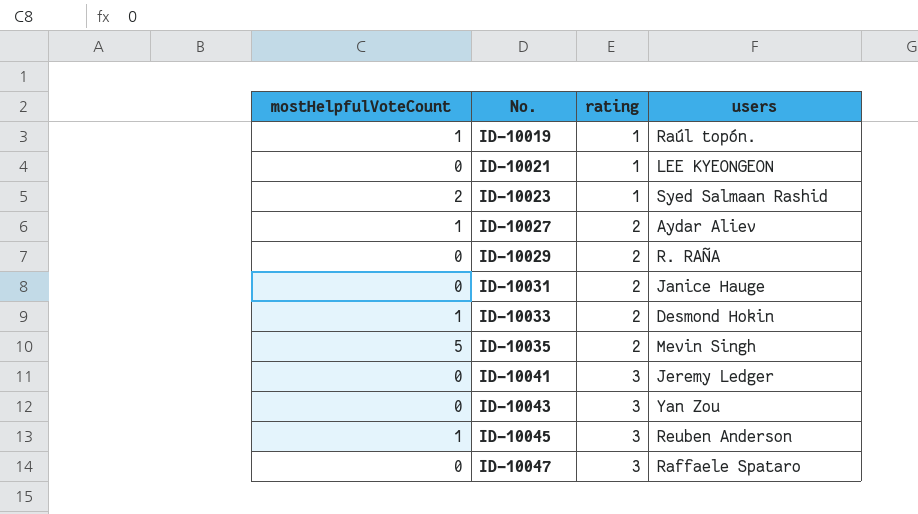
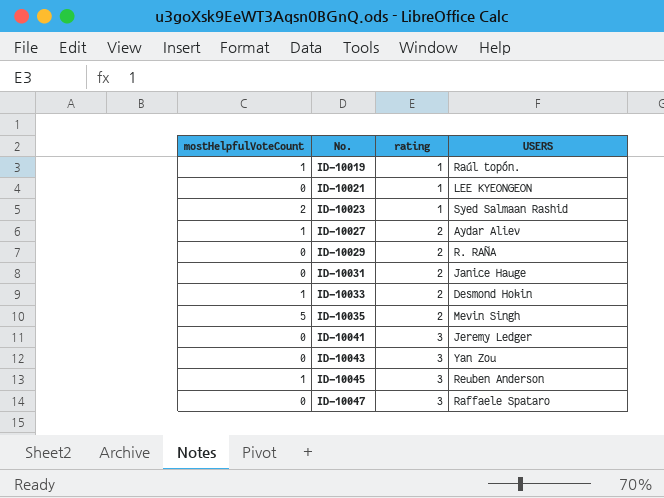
column name: users -> USERS

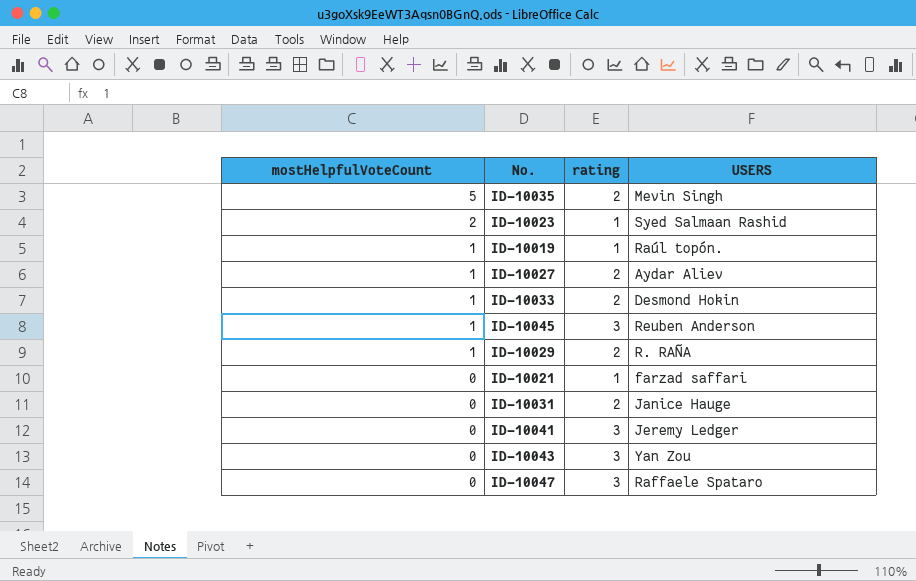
row order: No. ascending -> mostHelpfulVoteCount descending
ID-10029 | mostHelpfulVoteCount: 0 -> 1
ID-10021 | USERS: LEE KYEONGEON -> farzad saffari

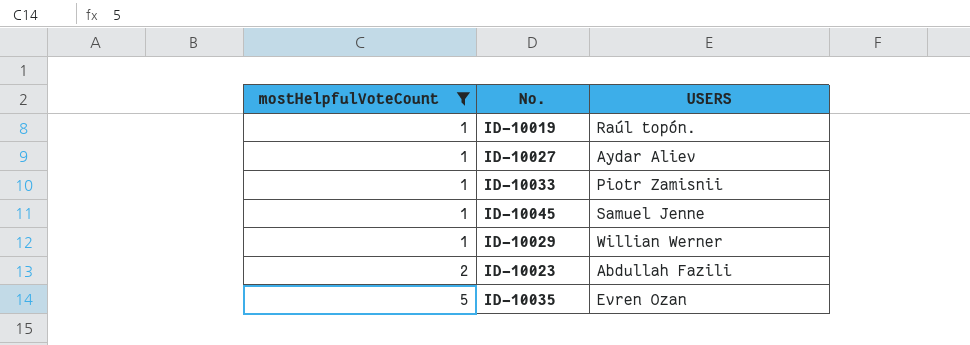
filter: none -> mostHelpfulVoteCount != 0
row order: mostHelpfulVoteCount descending -> mostHelpfulVoteCount ascending
column rating | position: 3 -> none
ID-10033 | USERS: Desmond Hokin -> Piotr Zamisnii
ID-10045 | USERS: Reuben Anderson -> Samuel Jenne
ID-10029 | USERS: R. RAÑA -> Willian Werner
ID-10023 | USERS: Syed Salmaan Rashid -> Abdullah Fazili
ID-10035 | USERS: Mevin Singh -> Evren Ozan

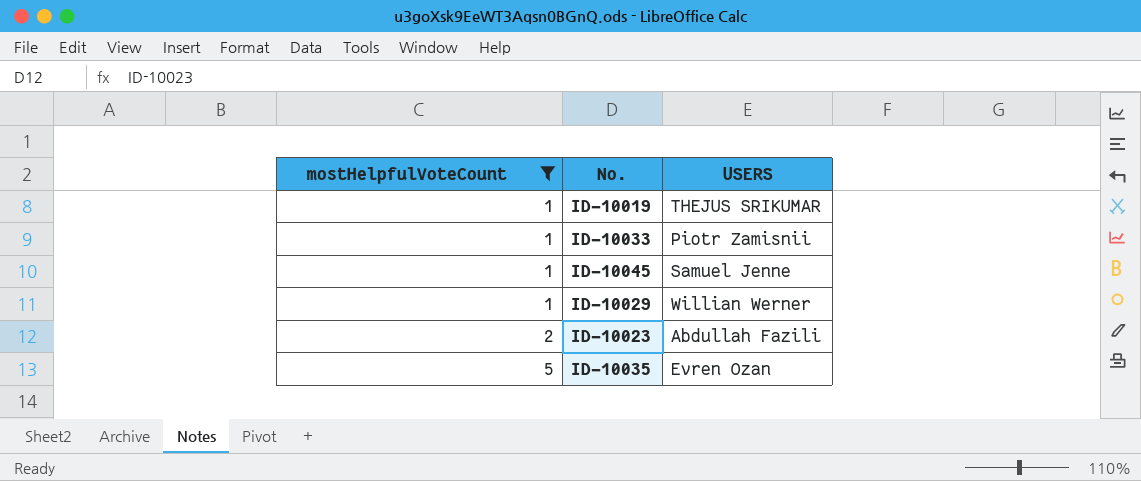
row ID-10027: 1 | Aydar Aliev -> none
ID-10019 | USERS: Raúl topón. -> THEJUS SRIKUMAR

